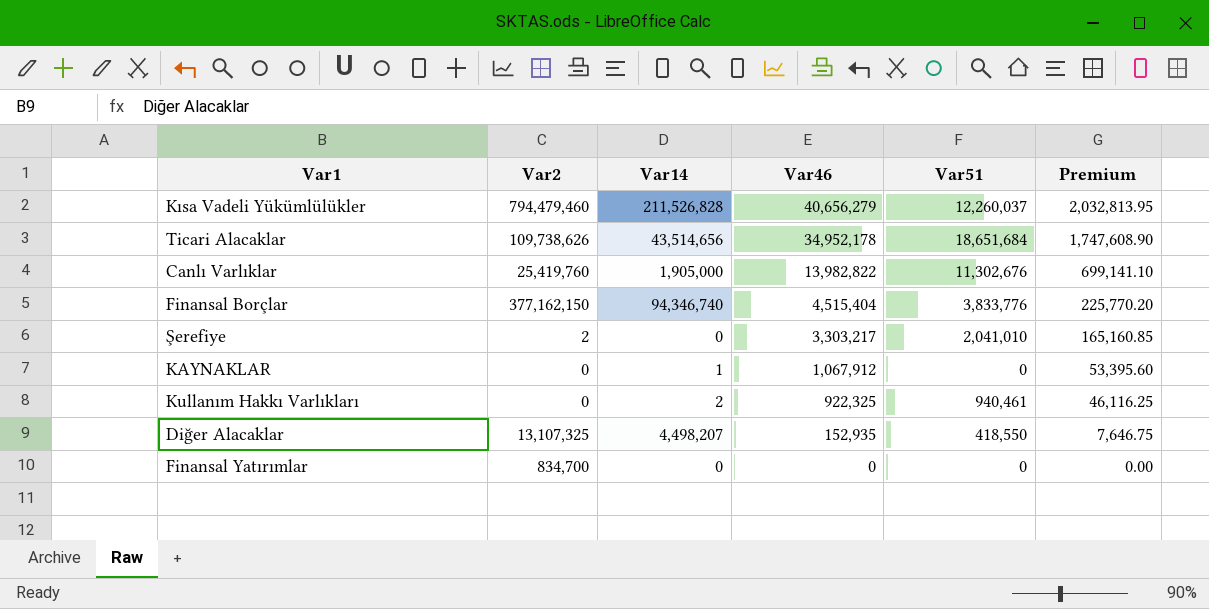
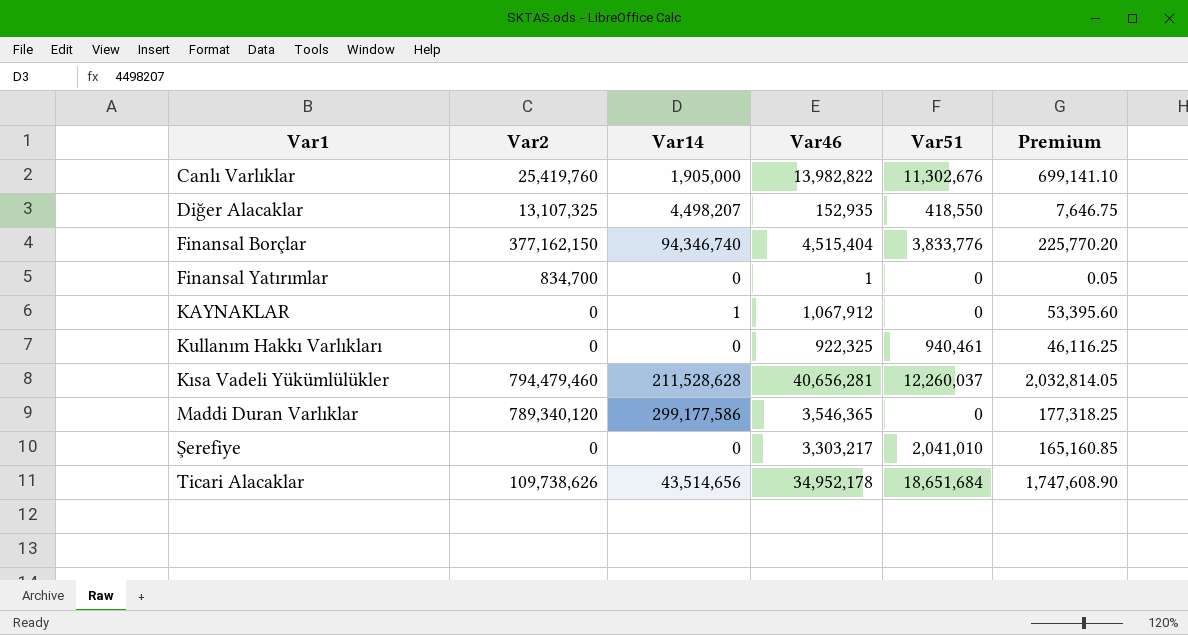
row order: Var46 descending -> Var1 ascending
Finansal Yatırımlar | Var46: 0 -> 1
Finansal Yatırımlar | Premium: 0.00 -> 0.05
Kullanım Hakkı Varlıkları | Var14: 2 -> 0
Kısa Vadeli Yükümlülükler | Var14: 211,526,828 -> 211,528,628
Kısa Vadeli Yükümlülükler | Var46: 40,656,279 -> 40,656,281
Kısa Vadeli Yükümlülükler | Premium: 2,032,813.95 -> 2,032,814.05
row Maddi Duran Varlıklar: none -> 789,340,120 | 299,177,586 | 3,546,365 | 0 | 177,318.25
Şerefiye | Var2: 2 -> 0

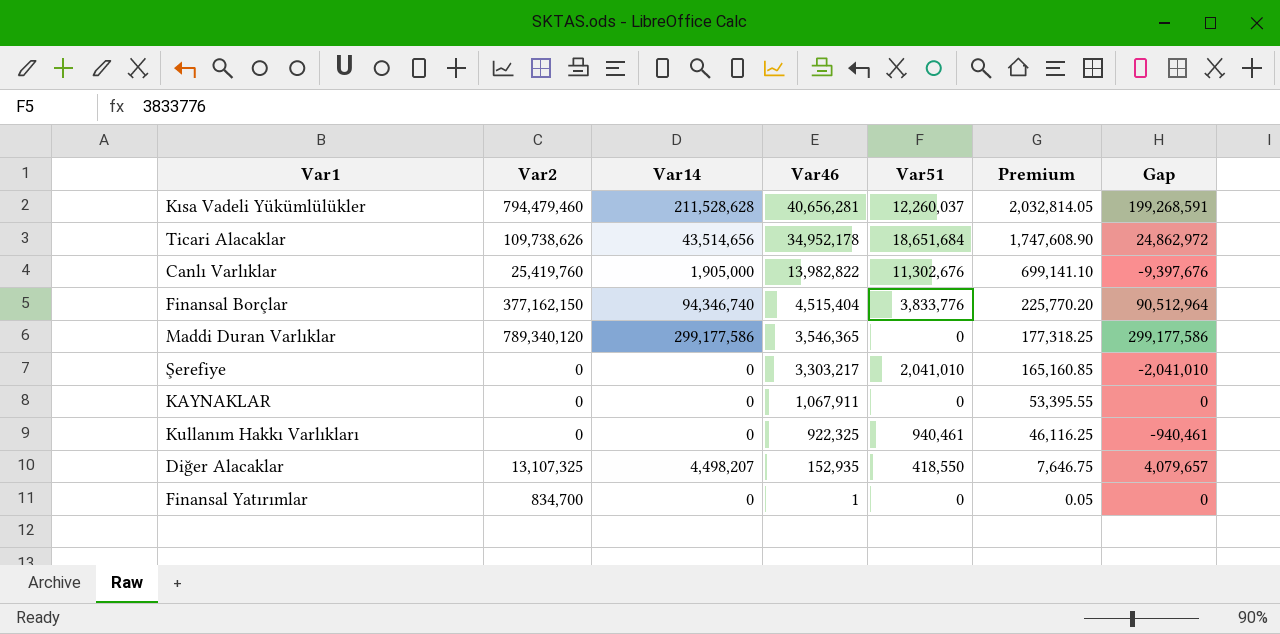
row order: Var1 ascending -> Var46 descending
column Gap | formula: none -> [Var14] - [Var51]
KAYNAKLAR | Var14: 1 -> 0
KAYNAKLAR | Var46: 1,067,912 -> 1,067,911
KAYNAKLAR | Premium: 53,395.60 -> 53,395.55

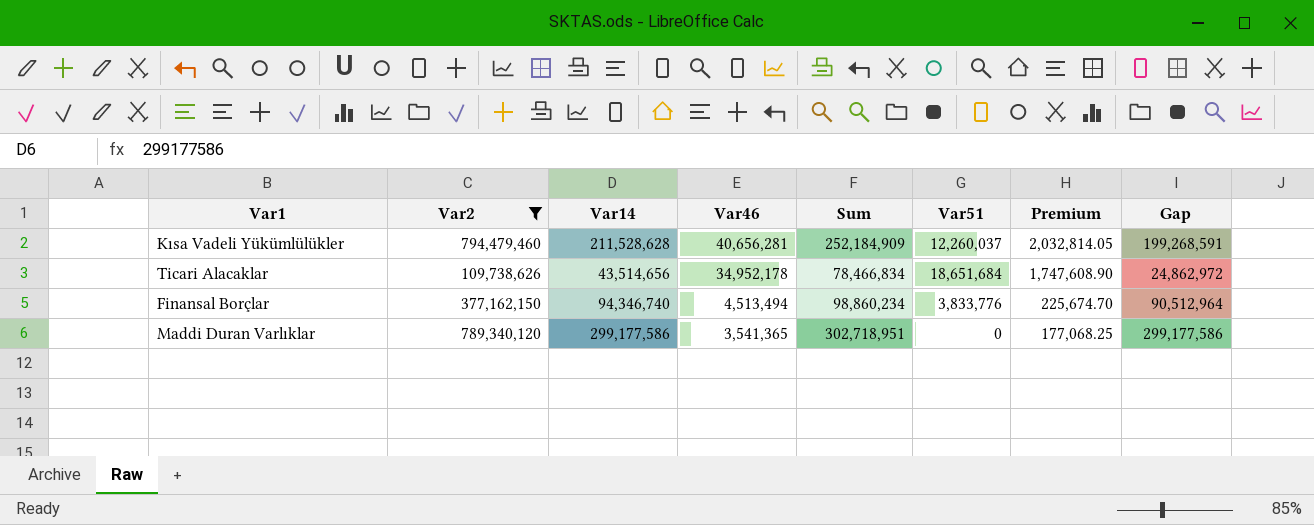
filter: none -> Var2 >= 109,738,626
column Sum | formula: none -> [Var14] + [Var46]
Finansal Borçlar | Var46: 4,515,404 -> 4,513,494
Finansal Borçlar | Premium: 225,770.20 -> 225,674.70
Maddi Duran Varlıklar | Var46: 3,546,365 -> 3,541,365
Maddi Duran Varlıklar | Premium: 177,318.25 -> 177,068.25

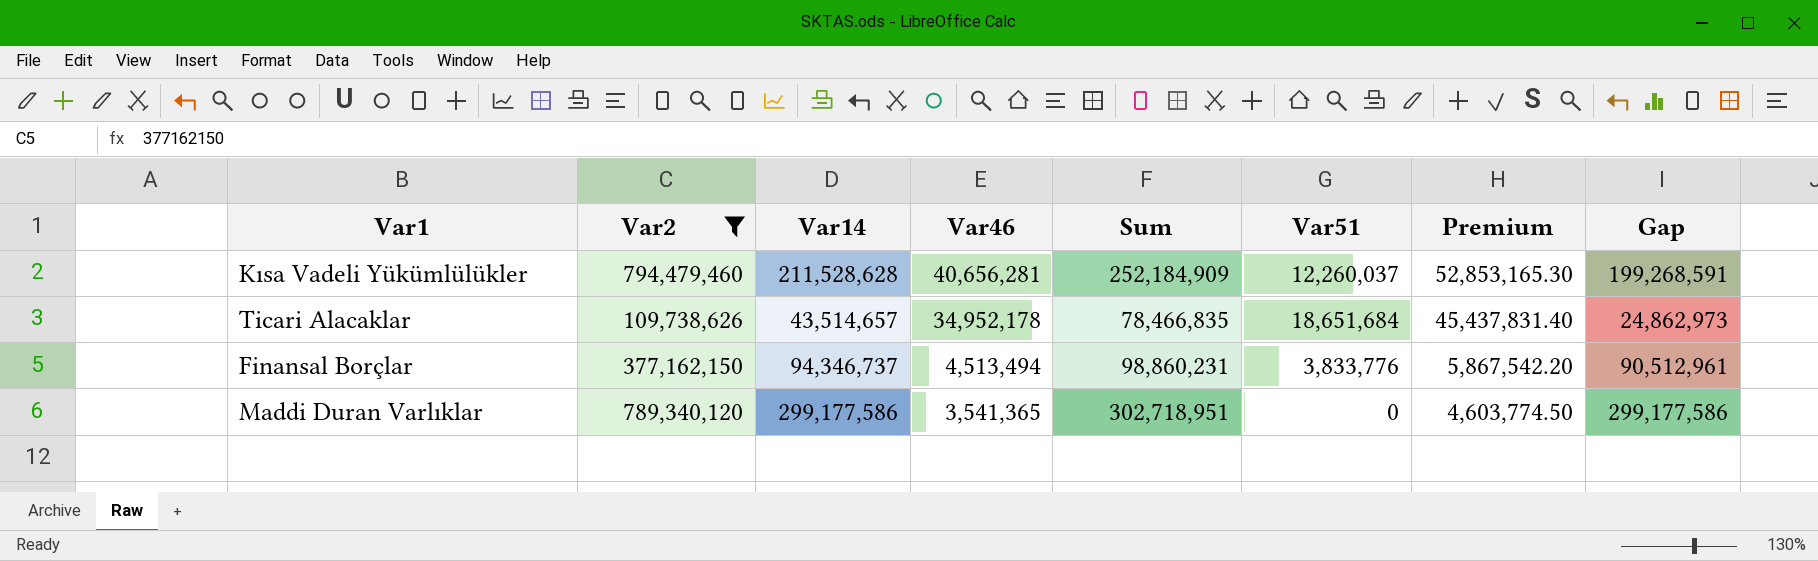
column Premium | formula: [Var46] * 0.05 -> [Var46] * 1.3
Ticari Alacaklar | Var14: 43,514,656 -> 43,514,657
Ticari Alacaklar | Sum: 78,466,834 -> 78,466,835
Ticari Alacaklar | Gap: 24,862,972 -> 24,862,973
Finansal Borçlar | Var14: 94,346,740 -> 94,346,737
Finansal Borçlar | Sum: 98,860,234 -> 98,860,231
Finansal Borçlar | Gap: 90,512,964 -> 90,512,961

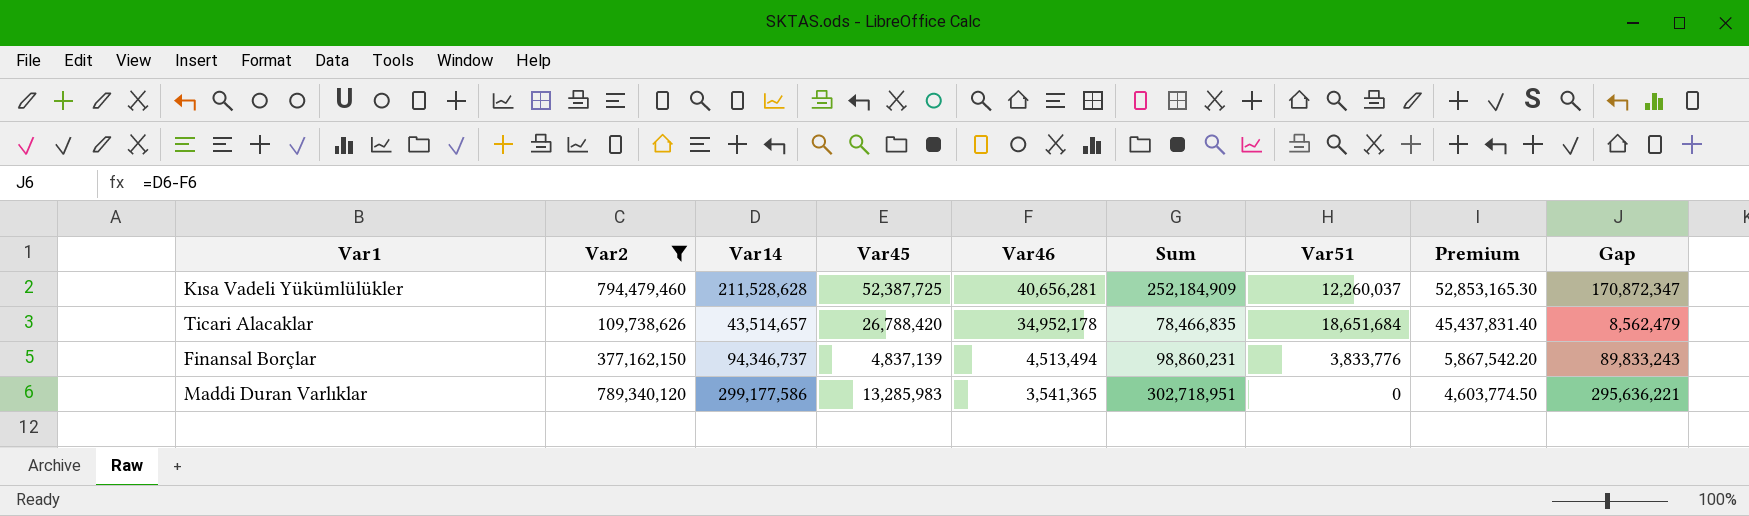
column Var45 | position: none -> 4
column Gap | formula: [Var14] - [Var51] -> [Var14] - [Var46]

